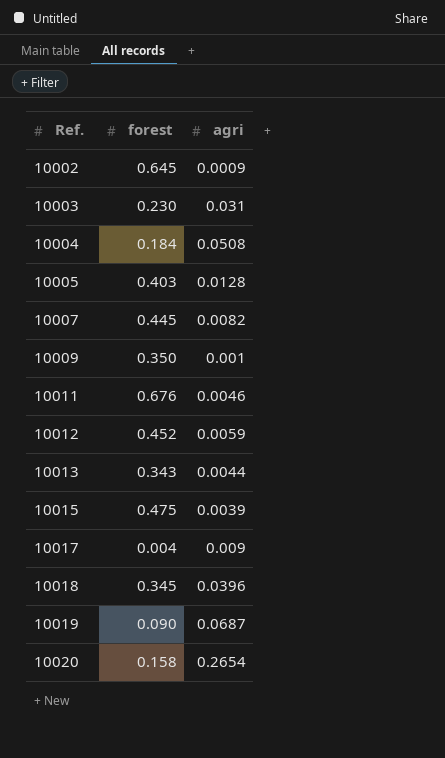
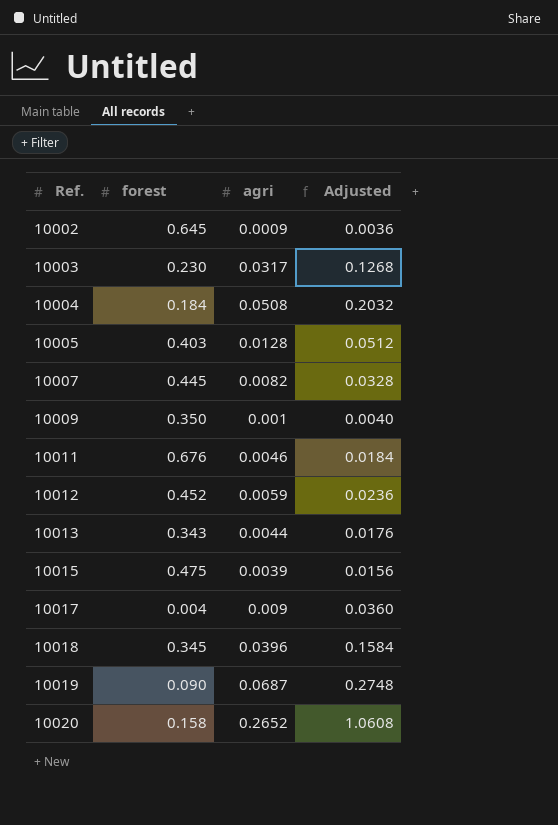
column Adjusted | formula: none -> [agri] * 4
10003 | agri: 0.031 -> 0.0317
10020 | agri: 0.2654 -> 0.2652

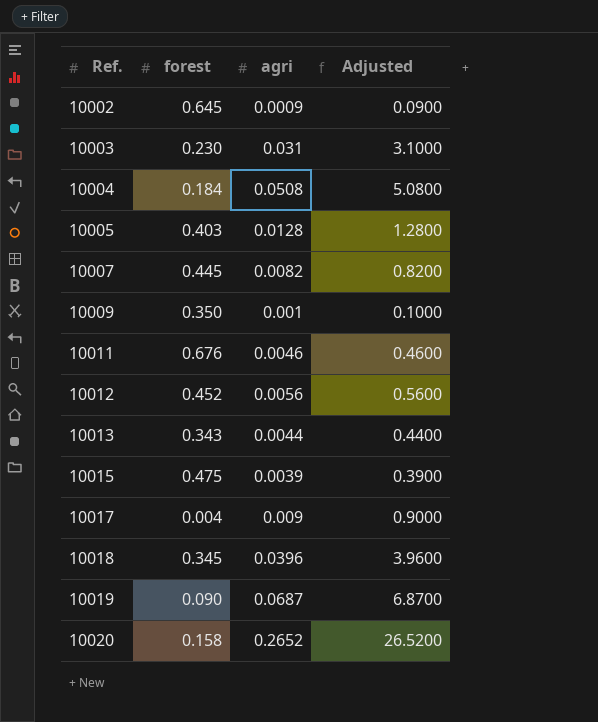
column Adjusted | formula: [agri] * 4 -> [agri] * 100
10003 | agri: 0.0317 -> 0.031
10012 | agri: 0.0059 -> 0.0056

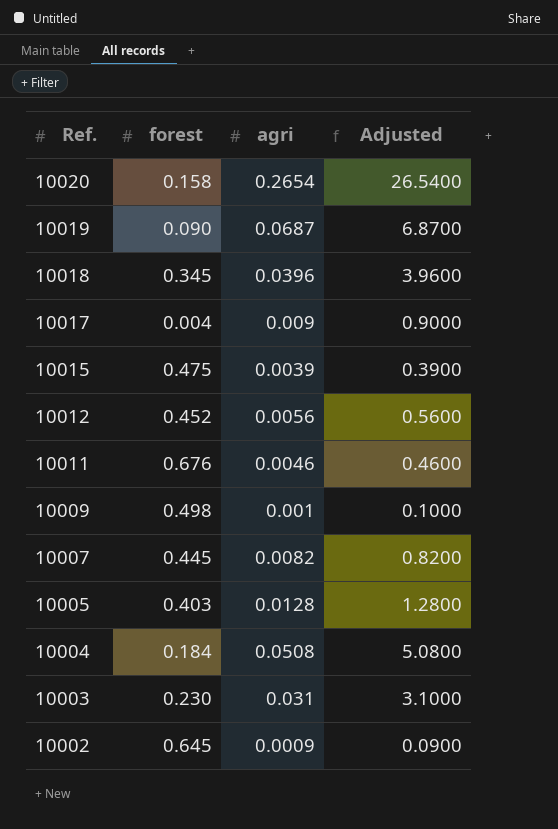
row order: Ref. ascending -> Ref. descending
row 10013: 0.343 | 0.0044 | 0.4400 -> none
10020 | agri: 0.2652 -> 0.2654
10020 | Adjusted: 26.5200 -> 26.5400
10009 | forest: 0.350 -> 0.498

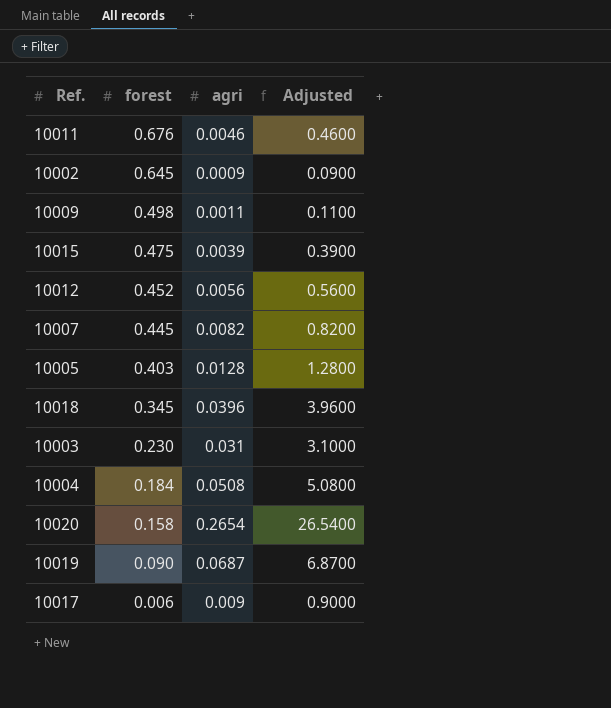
row order: Ref. descending -> forest descending
10009 | agri: 0.001 -> 0.0011
10009 | Adjusted: 0.1000 -> 0.1100
10017 | forest: 0.004 -> 0.006

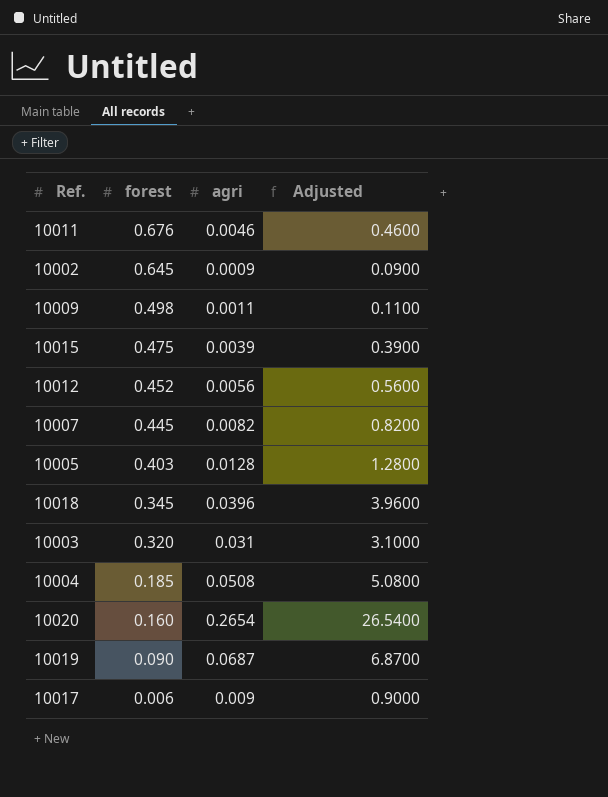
10003 | forest: 0.230 -> 0.320
10004 | forest: 0.184 -> 0.185
10020 | forest: 0.158 -> 0.160

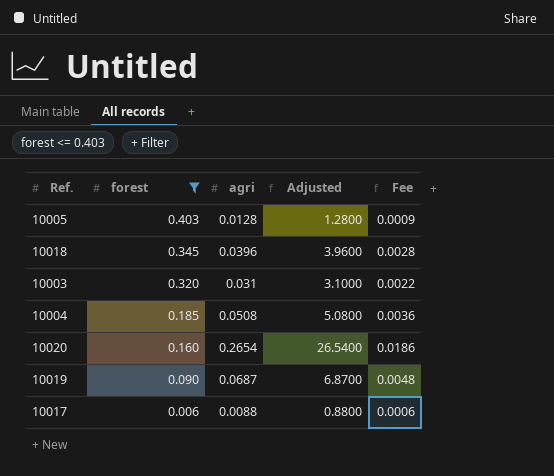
filter: none -> forest <= 0.403
column Fee | formula: none -> [agri] * 0.07
10017 | agri: 0.009 -> 0.0088
10017 | Adjusted: 0.9000 -> 0.8800

